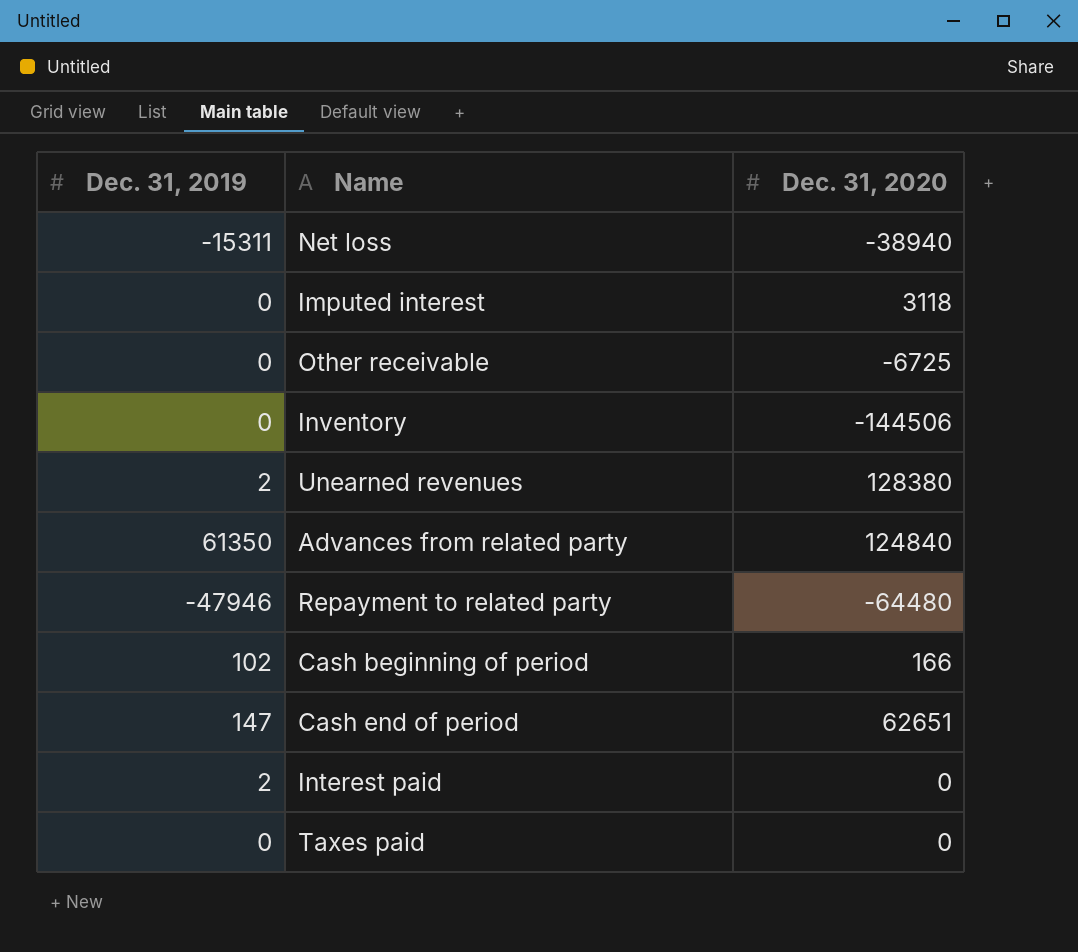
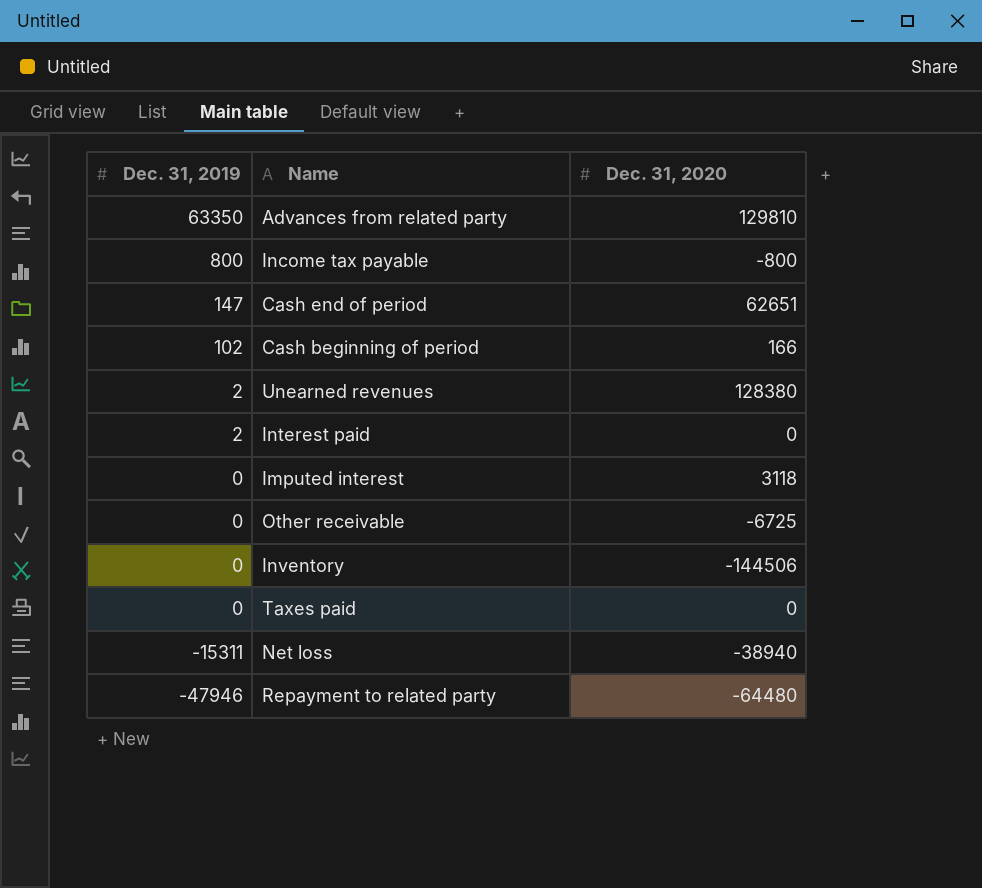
row order: none -> Dec. 31, 2019 descending
Advances from related party | Dec. 31, 2019: 61350 -> 63350
Advances from related party | Dec. 31, 2020: 124840 -> 129810
row Income tax payable: none -> 800 | -800

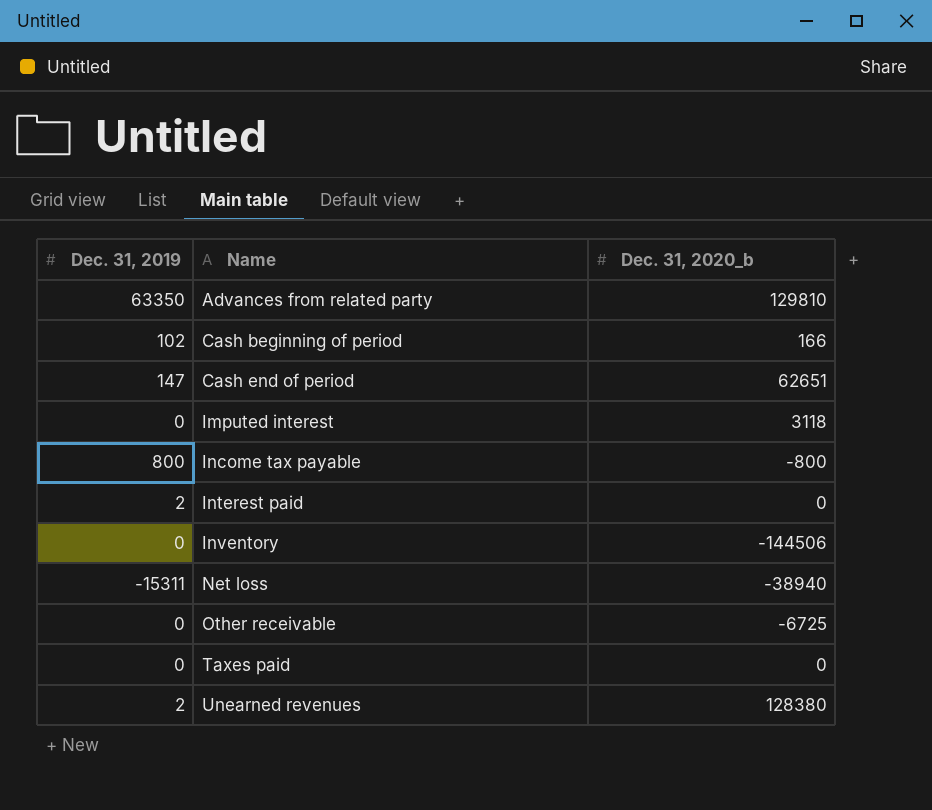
row order: Dec. 31, 2019 descending -> Name ascending
column name: Dec. 31, 2020 -> Dec. 31, 2020_b
row Repayment to related party: -47946 | -64480 -> none

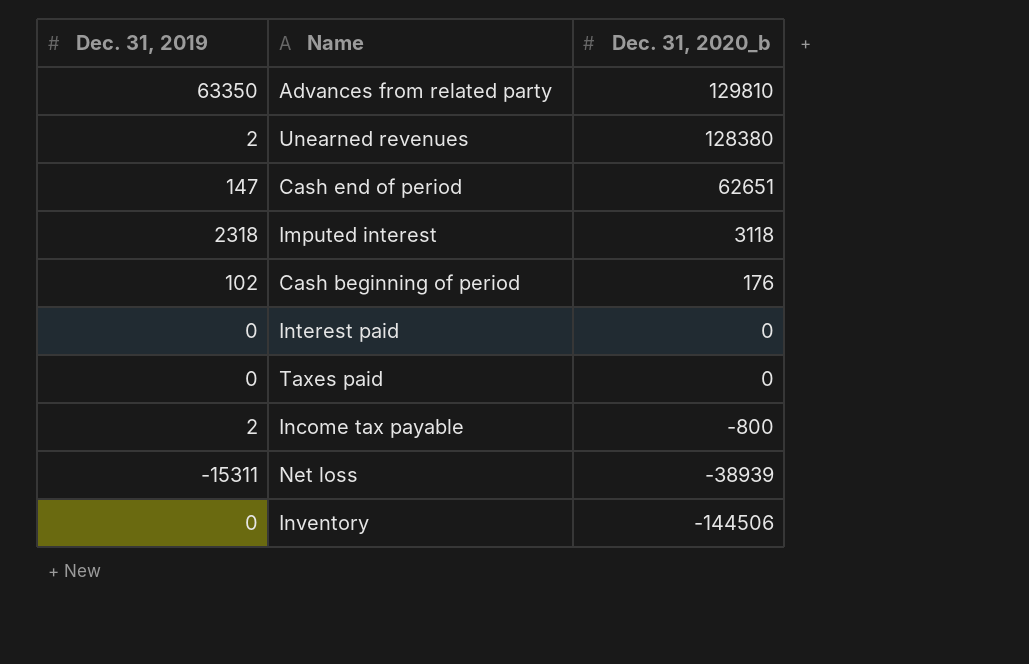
row order: Name ascending -> Dec. 31, 2020_b descending
row Other receivable: 0 | -6725 -> none
Imputed interest | Dec. 31, 2019: 0 -> 2318
Cash beginning of period | Dec. 31, 2020_b: 166 -> 176
Interest paid | Dec. 31, 2019: 2 -> 0
Income tax payable | Dec. 31, 2019: 800 -> 2
Net loss | Dec. 31, 2020_b: -38940 -> -38939

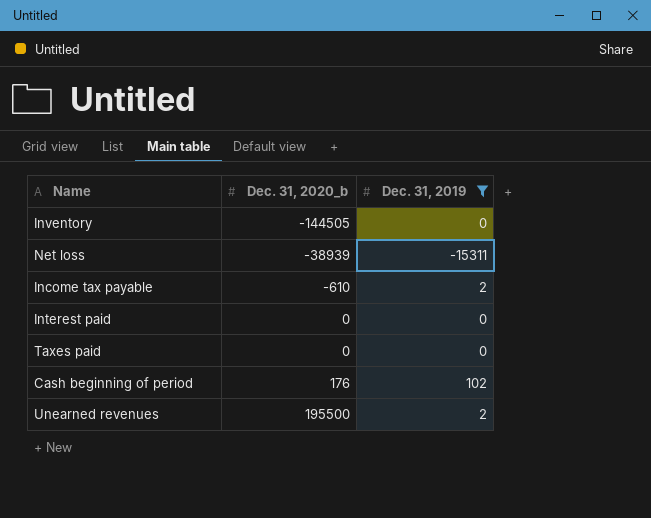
filter: none -> Dec. 31, 2019 <= 102
row order: Dec. 31, 2020_b descending -> Dec. 31, 2020_b ascending
column Dec. 31, 2019 | position: 1 -> 3
Inventory | Dec. 31, 2020_b: -144506 -> -144505
Income tax payable | Dec. 31, 2020_b: -800 -> -610
Unearned revenues | Dec. 31, 2020_b: 128380 -> 195500

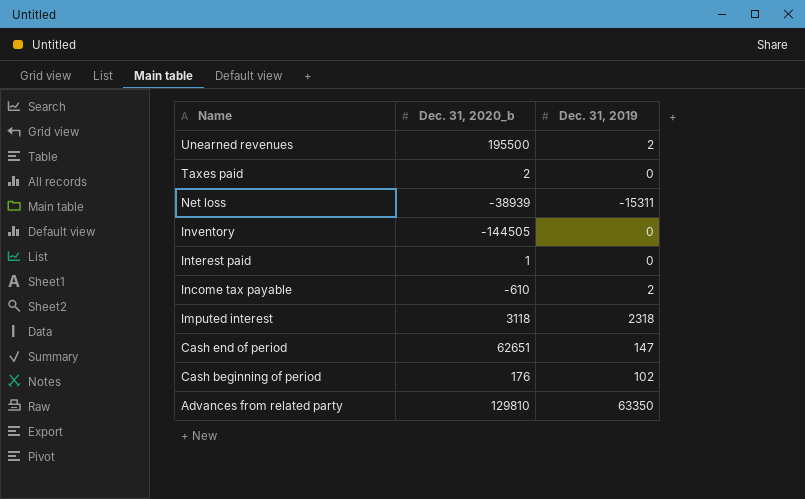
filter: Dec. 31, 2019 <= 102 -> none
row order: Dec. 31, 2020_b ascending -> Name descending
Taxes paid | Dec. 31, 2020_b: 0 -> 2
Interest paid | Dec. 31, 2020_b: 0 -> 1

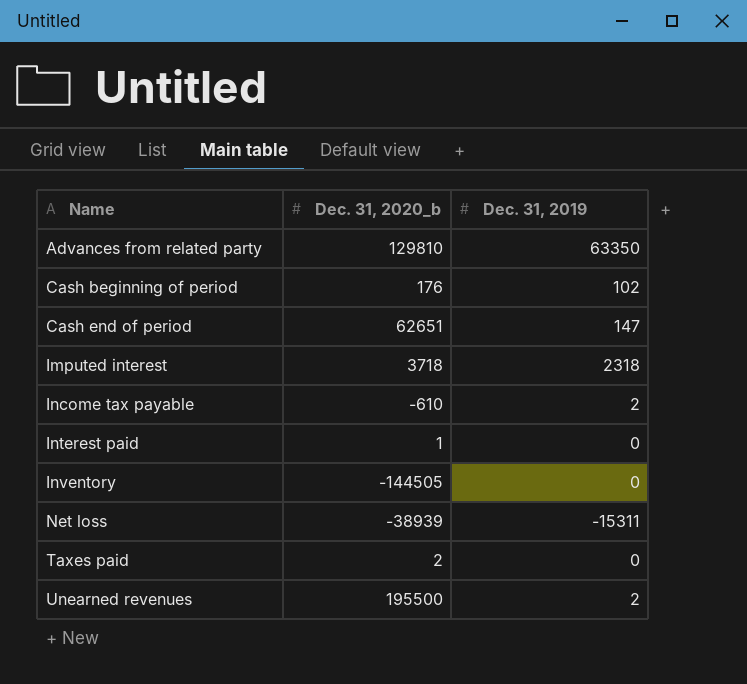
row order: Name descending -> Name ascending
Imputed interest | Dec. 31, 2020_b: 3118 -> 3718

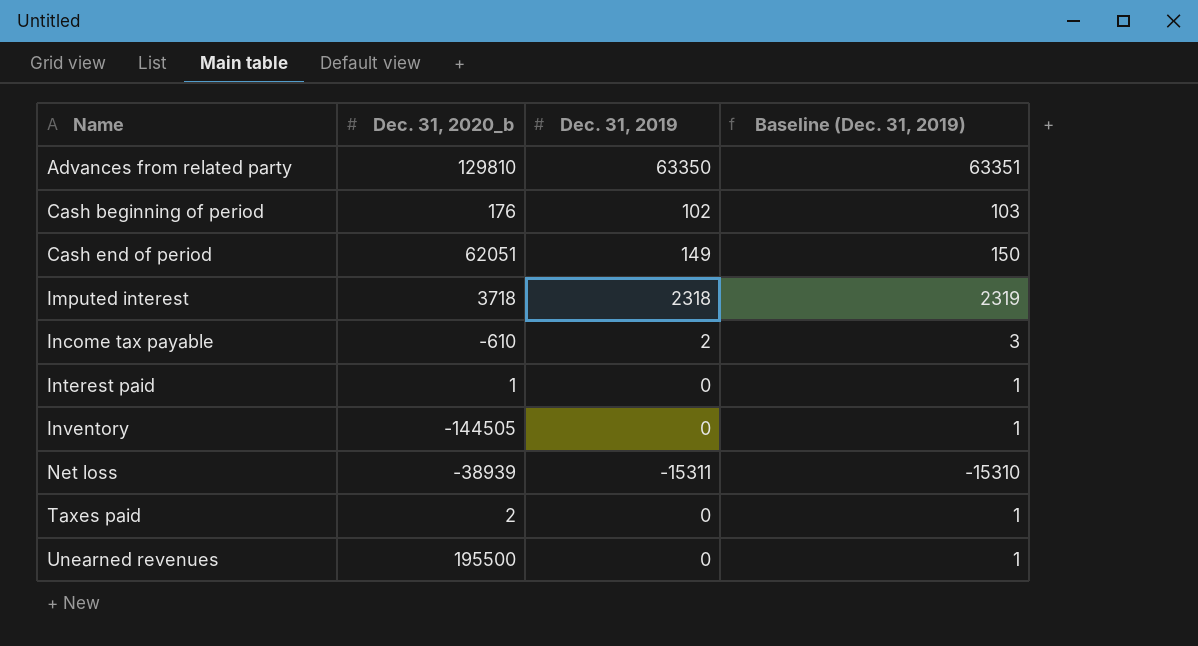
column Baseline (Dec. 31, 2019) | formula: none -> [Dec. 31, 2019] + 1
Cash end of period | Dec. 31, 2020_b: 62651 -> 62051
Cash end of period | Dec. 31, 2019: 147 -> 149
Unearned revenues | Dec. 31, 2019: 2 -> 0

